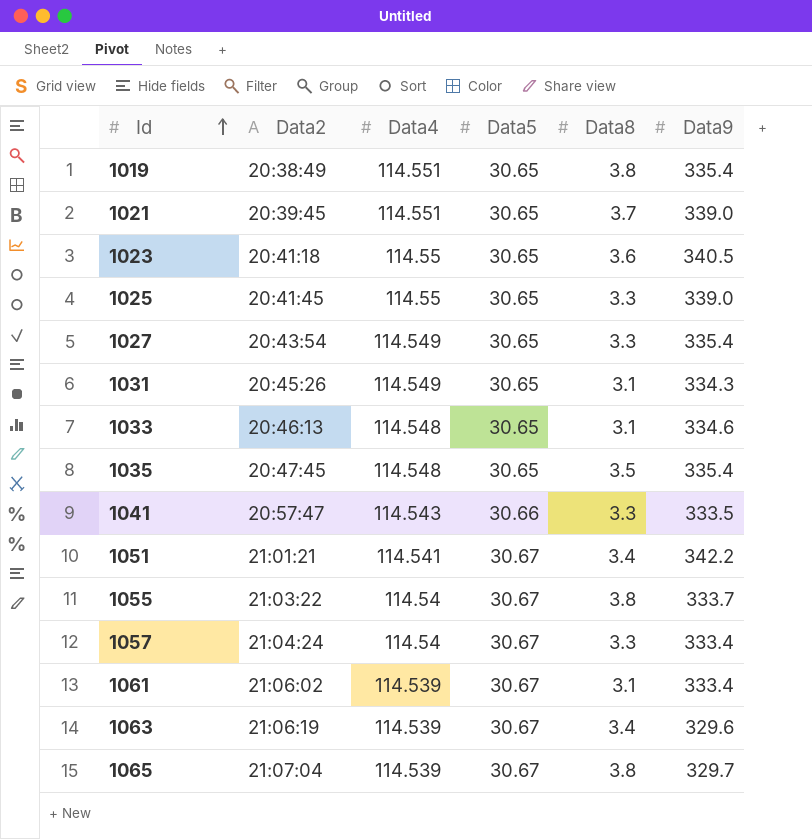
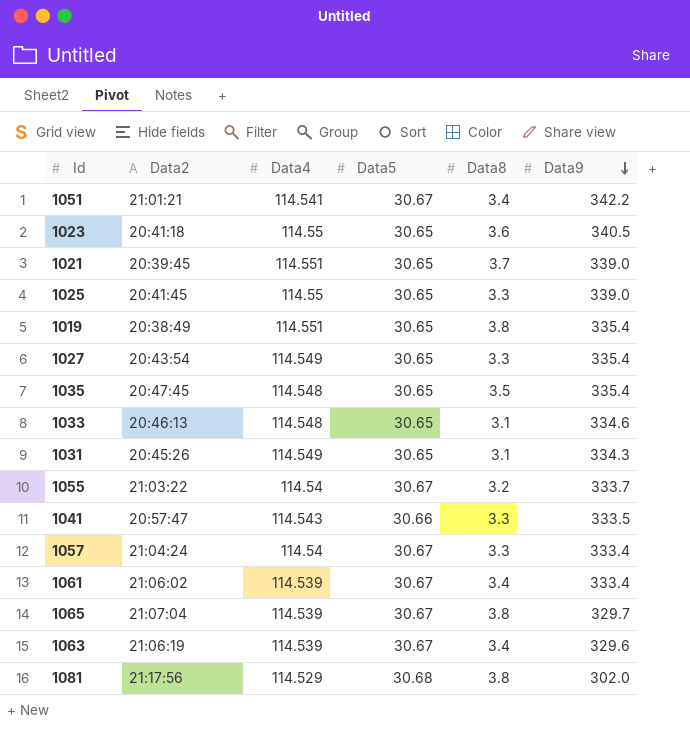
row order: Id ascending -> Data9 descending
1055 | Data8: 3.8 -> 3.2
1061 | Data8: 3.1 -> 3.4
row 1081: none -> 21:17:56 | 114.529 | 30.68 | 3.8 | 302.0

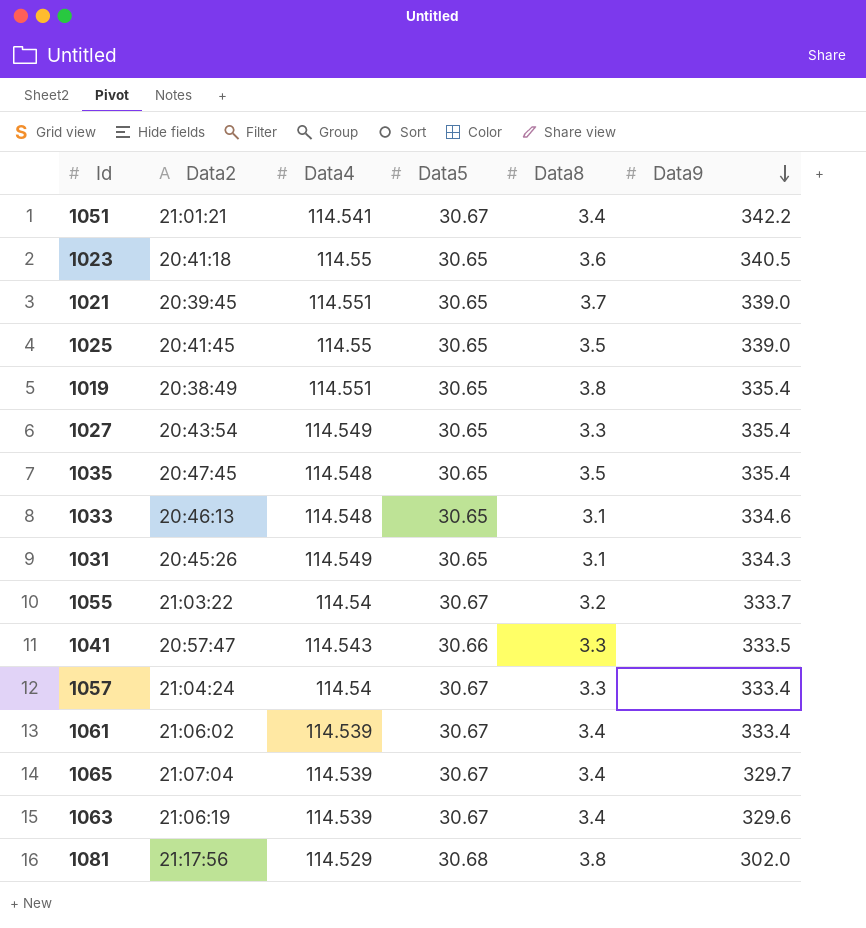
1025 | Data8: 3.3 -> 3.5
1065 | Data8: 3.8 -> 3.4

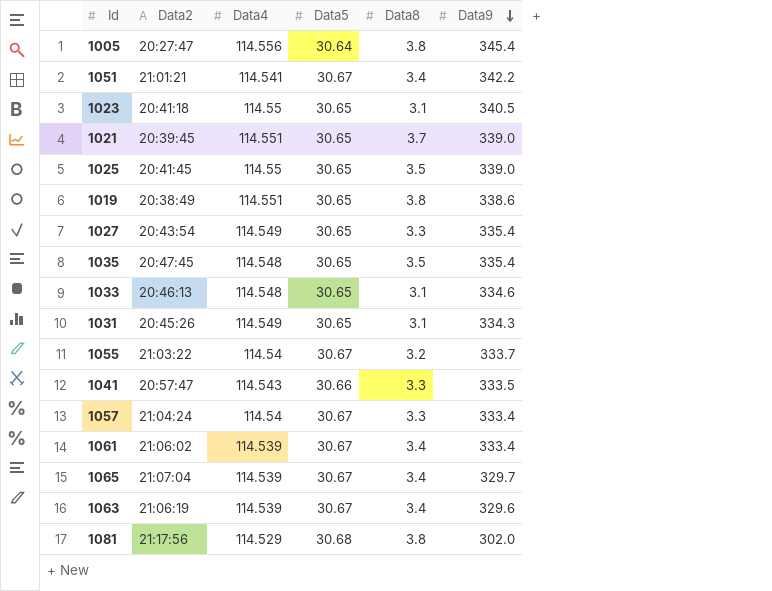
row 1005: none -> 20:27:47 | 114.556 | 30.64 | 3.8 | 345.4
1023 | Data8: 3.6 -> 3.1
1019 | Data9: 335.4 -> 338.6

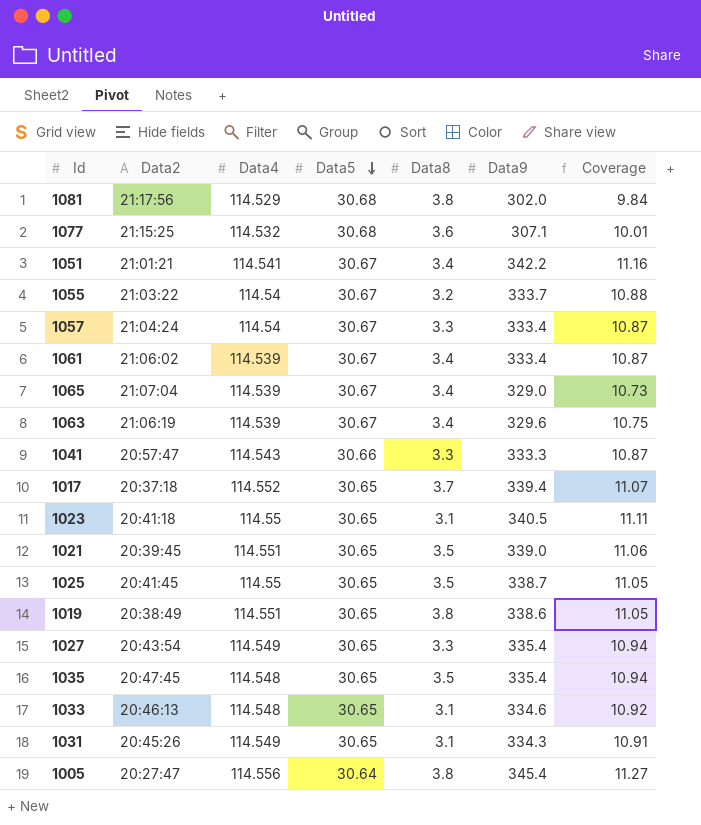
row order: Data9 descending -> Data5 descending
column Coverage | formula: none -> [Data9] / [Data5]
row 1077: none -> 21:15:25 | 114.532 | 30.68 | 3.6 | 307.1 | 10.01
1065 | Data9: 329.7 -> 329.0
1041 | Data9: 333.5 -> 333.3
row 1017: none -> 20:37:18 | 114.552 | 30.65 | 3.7 | 339.4 | 11.07
1021 | Data8: 3.7 -> 3.5
1025 | Data9: 339.0 -> 338.7

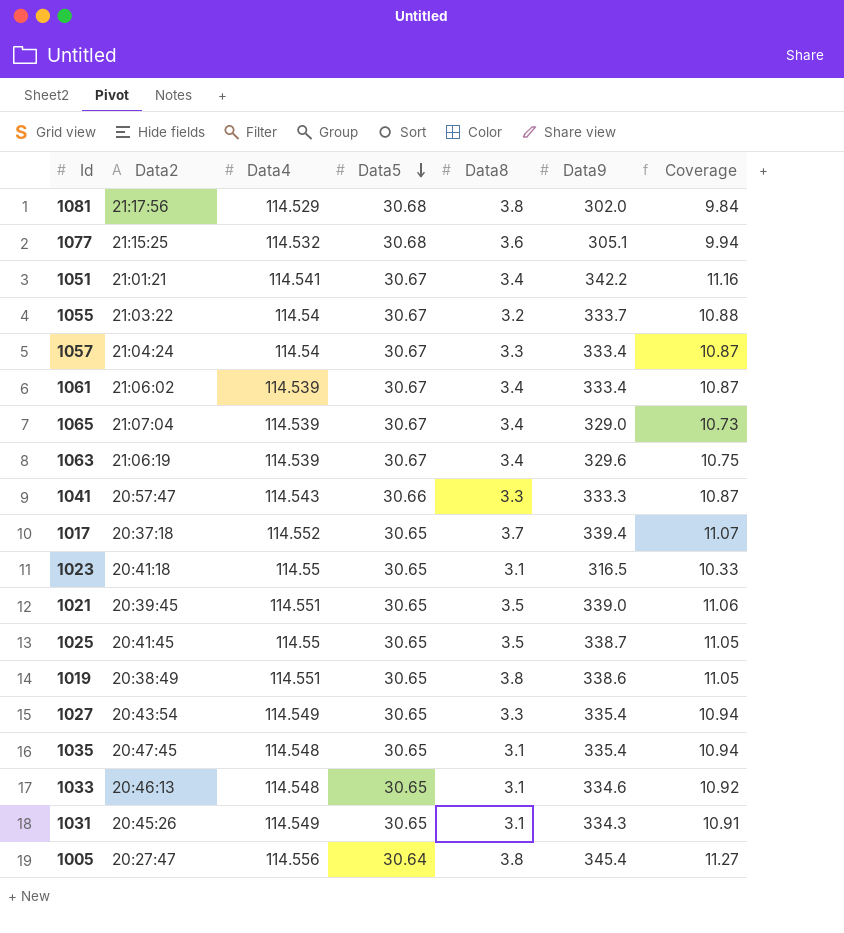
1077 | Data9: 307.1 -> 305.1
1077 | Coverage: 10.01 -> 9.94
1023 | Data9: 340.5 -> 316.5
1023 | Coverage: 11.11 -> 10.33
1035 | Data8: 3.5 -> 3.1

